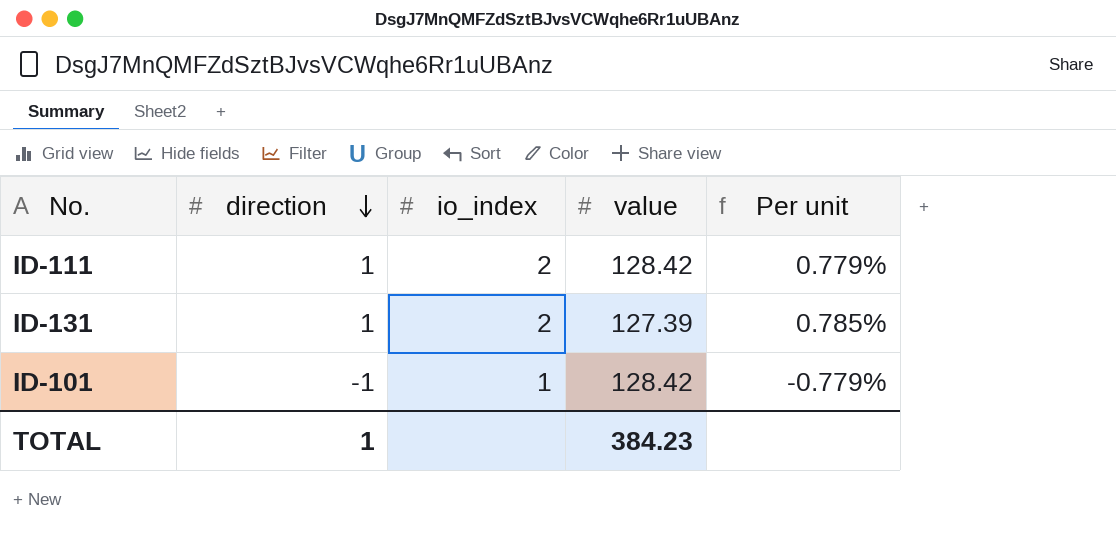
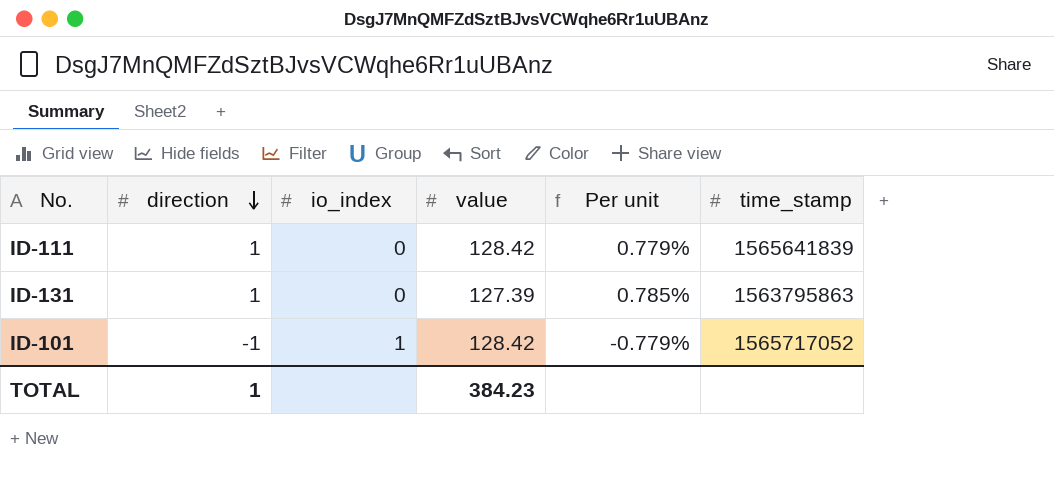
column time_stamp | position: none -> 6
ID-111 | io_index: 2 -> 0
ID-131 | io_index: 2 -> 0

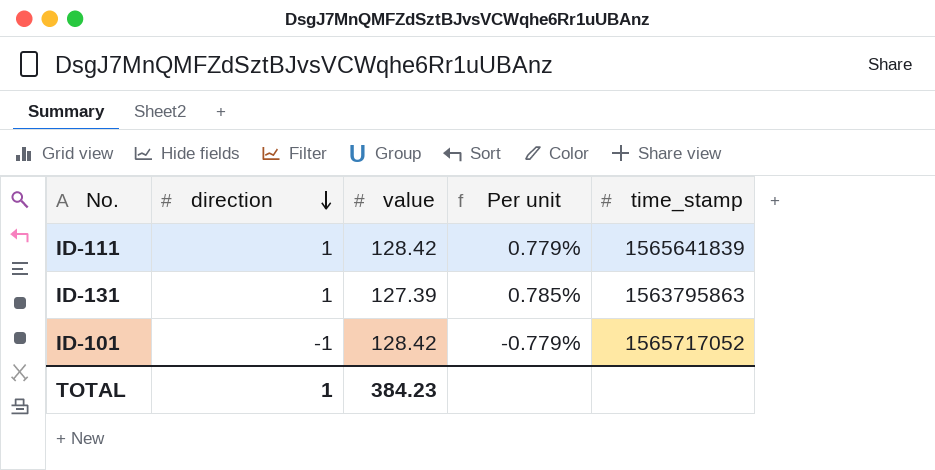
column io_index | position: 3 -> none

